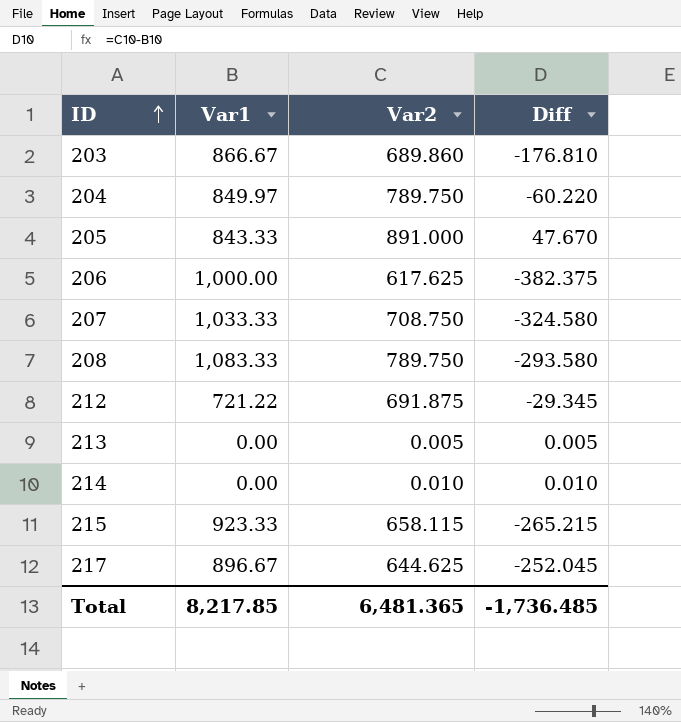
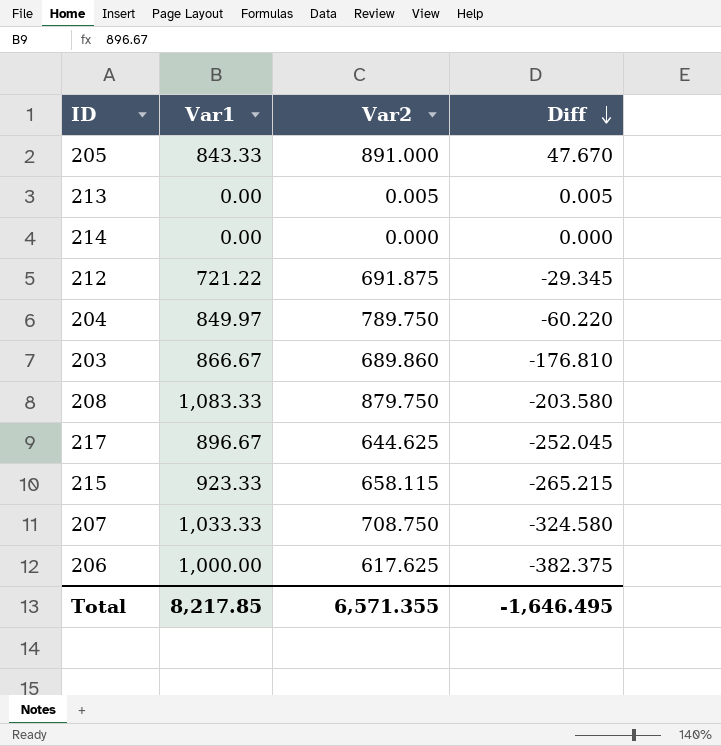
row order: ID ascending -> Diff descending
214 | Var2: 0.010 -> 0.000
214 | Diff: 0.010 -> 0.000
208 | Var2: 789.750 -> 879.750
208 | Diff: -293.580 -> -203.580
Total | Var2: 6,481.365 -> 6,571.355
Total | Diff: -1,736.485 -> -1,646.495

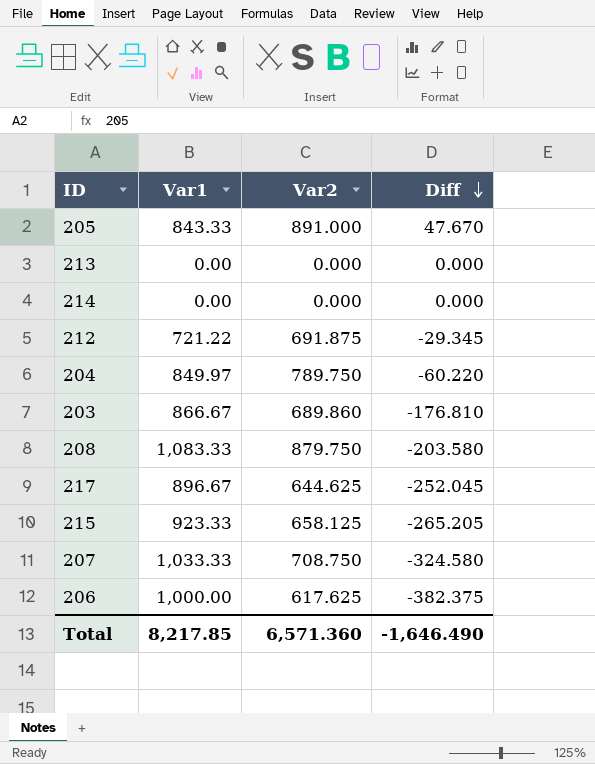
213 | Var2: 0.005 -> 0.000
213 | Diff: 0.005 -> 0.000
215 | Var2: 658.115 -> 658.125
215 | Diff: -265.215 -> -265.205
Total | Var2: 6,571.355 -> 6,571.360
Total | Diff: -1,646.495 -> -1,646.490

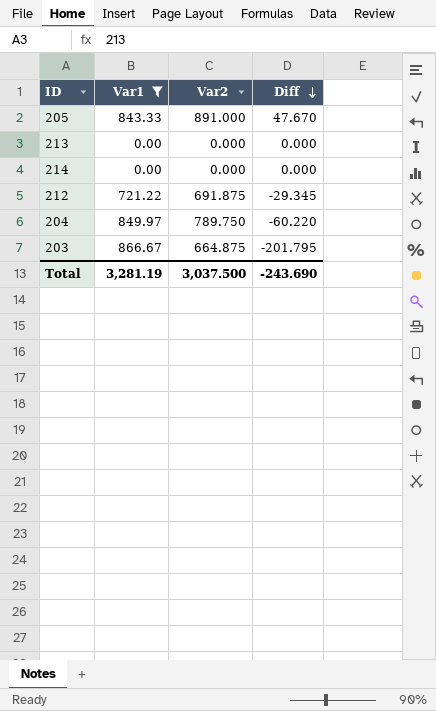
filter: none -> Var1 <= 866.67
203 | Var2: 689.860 -> 664.875
203 | Diff: -176.810 -> -201.795
Total | Var1: 8,217.85 -> 3,281.19
Total | Var2: 6,571.360 -> 3,037.500
Total | Diff: -1,646.490 -> -243.690

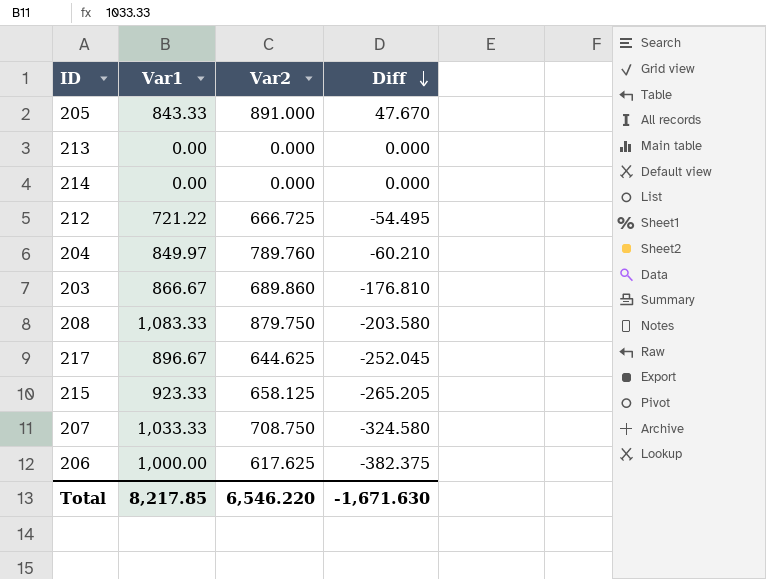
filter: Var1 <= 866.67 -> none
212 | Var2: 691.875 -> 666.725
212 | Diff: -29.345 -> -54.495
204 | Var2: 789.750 -> 789.760
204 | Diff: -60.220 -> -60.210
203 | Var2: 664.875 -> 689.860
203 | Diff: -201.795 -> -176.810
Total | Var1: 3,281.19 -> 8,217.85
Total | Var2: 3,037.500 -> 6,546.220
Total | Diff: -243.690 -> -1,671.630

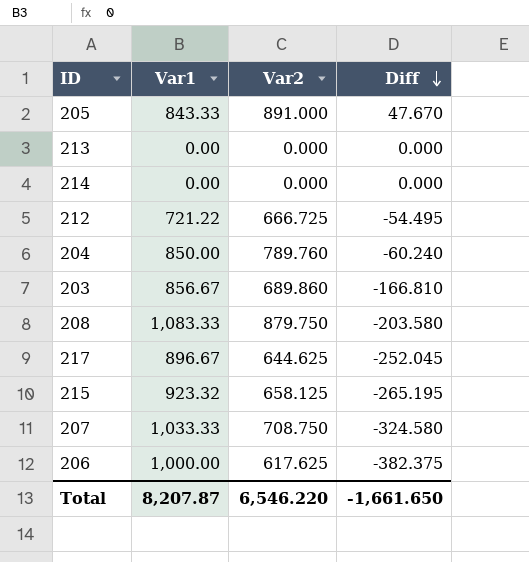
204 | Var1: 849.97 -> 850.00
204 | Diff: -60.210 -> -60.240
203 | Var1: 866.67 -> 856.67
203 | Diff: -176.810 -> -166.810
215 | Var1: 923.33 -> 923.32
215 | Diff: -265.205 -> -265.195
Total | Var1: 8,217.85 -> 8,207.87
Total | Diff: -1,671.630 -> -1,661.650

